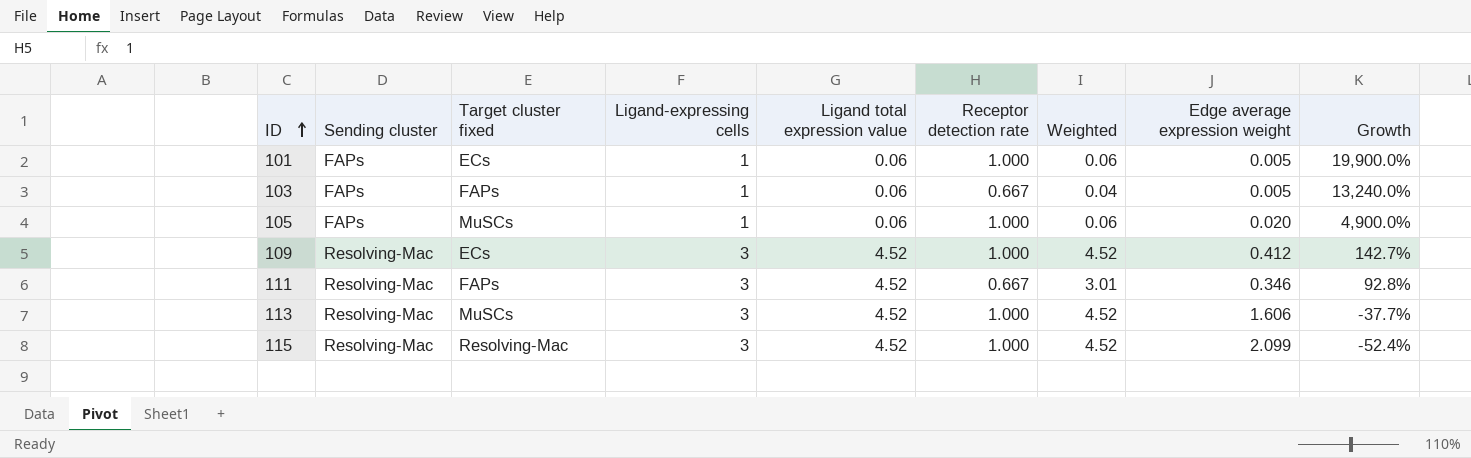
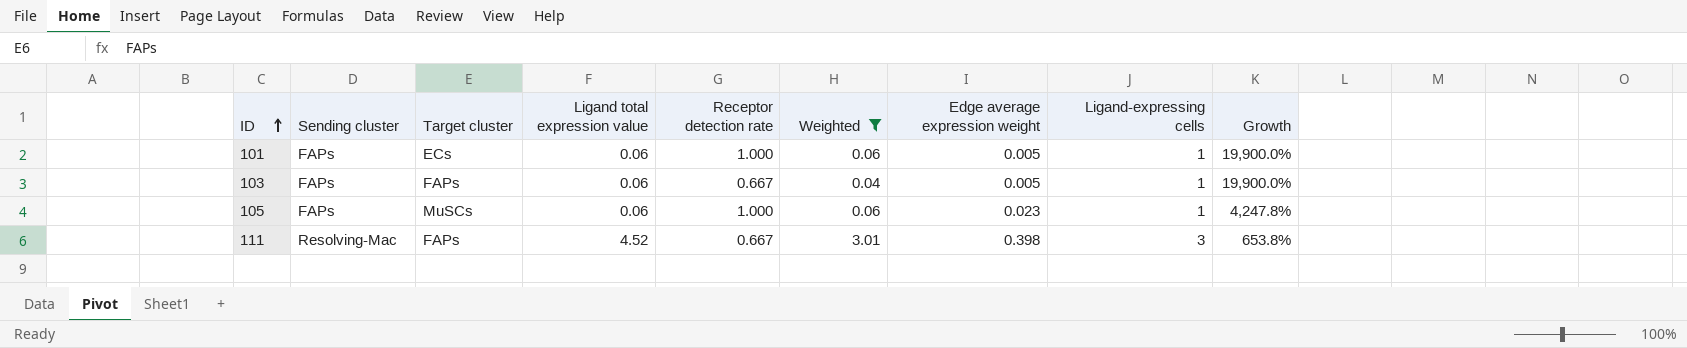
filter: none -> Weighted != 4.52
column name: Target cluster fixed -> Target cluster
column Ligand-expressing cells | position: 4 -> 8
column Growth | formula: ([Receptor detection rate] - [Edge average expression weight]) / [Edge average expression weight] -> ([Ligand-expressing cells] - [Edge average expression weight]) / [Edge average expression weight]
105 | Edge average expression weight: 0.020 -> 0.023
111 | Edge average expression weight: 0.346 -> 0.398

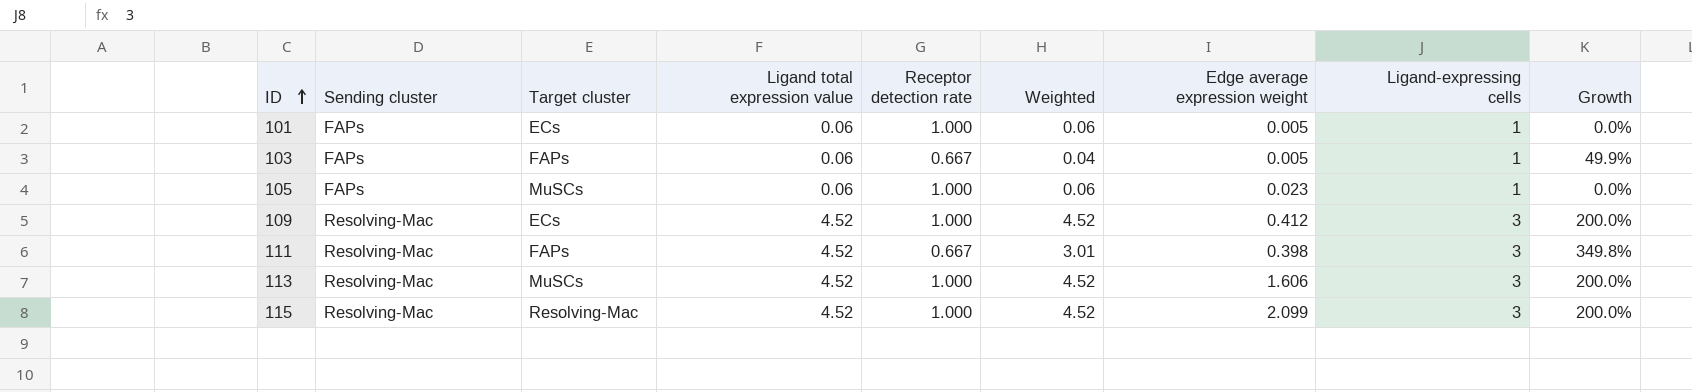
filter: Weighted != 4.52 -> none
column Growth | formula: ([Ligand-expressing cells] - [Edge average expression weight]) / [Edge average expression weight] -> ([Ligand-expressing cells] - [Receptor detection rate]) / [Receptor detection rate]

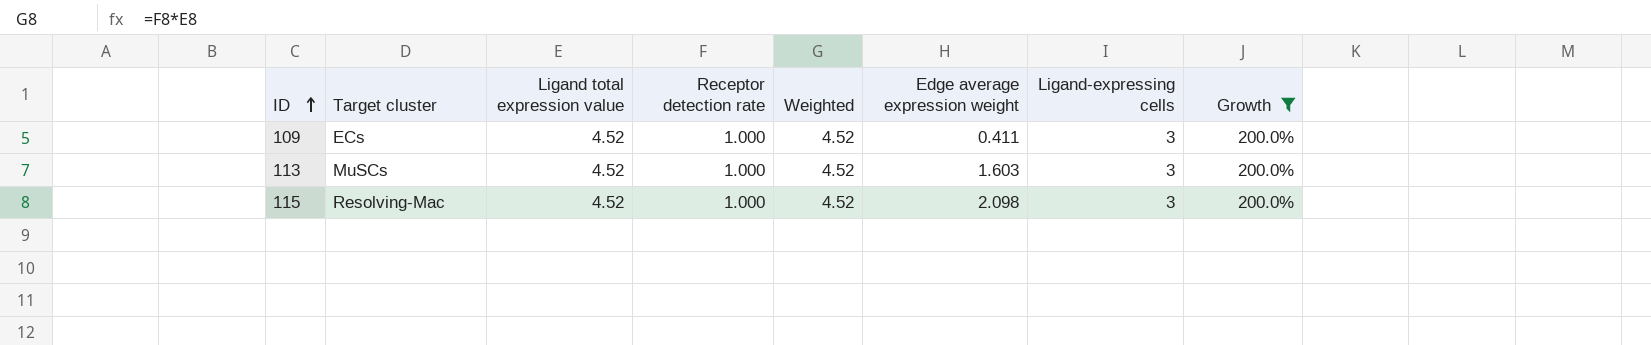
filter: none -> Growth = 200.0%
column Sending cluster | position: 2 -> none
109 | Edge average expression weight: 0.412 -> 0.411
113 | Edge average expression weight: 1.606 -> 1.603
115 | Edge average expression weight: 2.099 -> 2.098

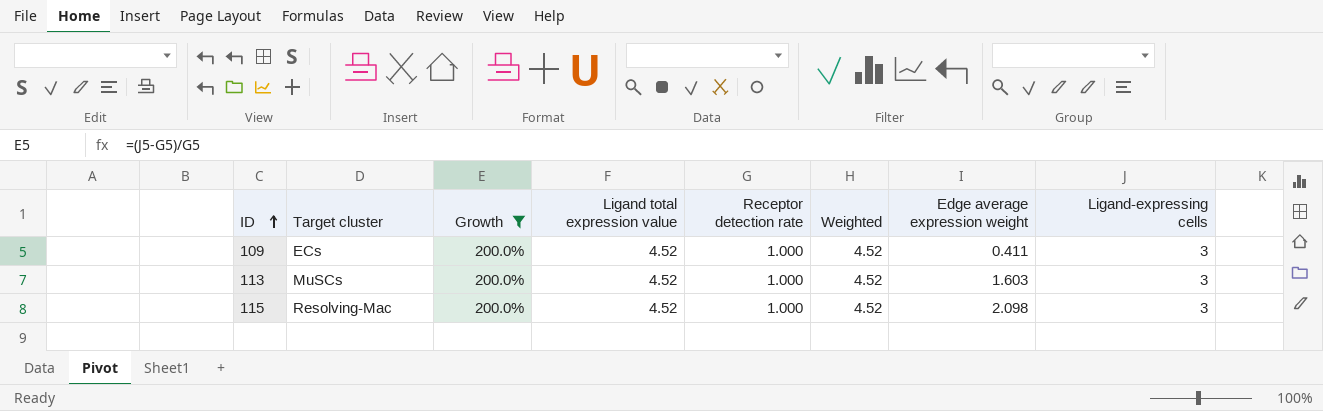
column Growth | position: 8 -> 3

